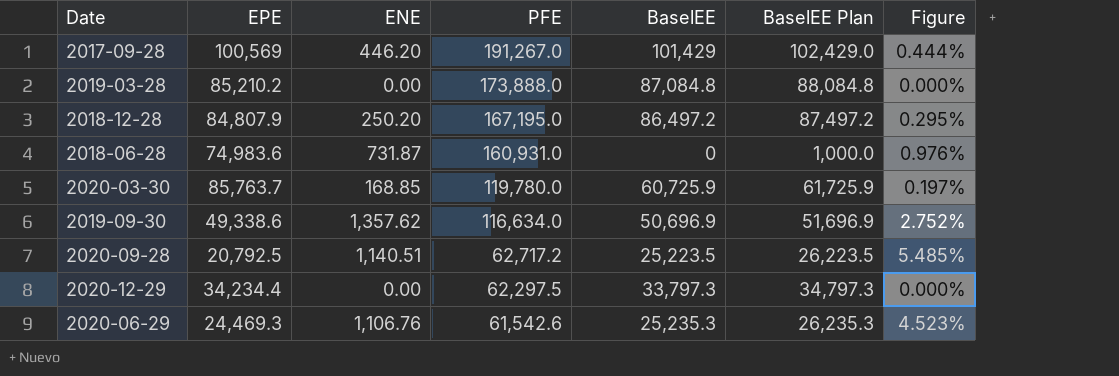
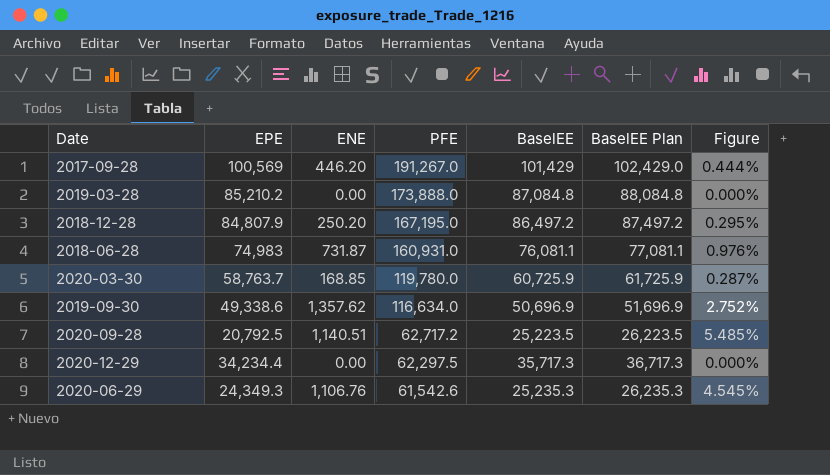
2018-06-28 | EPE: 74,983.6 -> 74,983
2018-06-28 | BaselEE: 0 -> 76,081.1
2018-06-28 | BaselEE Plan: 1,000.0 -> 77,081.1
2020-03-30 | EPE: 85,763.7 -> 58,763.7
2020-03-30 | Figure: 0.197% -> 0.287%
2020-12-29 | BaselEE: 33,797.3 -> 35,717.3
2020-12-29 | BaselEE Plan: 34,797.3 -> 36,717.3
2020-06-29 | EPE: 24,469.3 -> 24,349.3
2020-06-29 | Figure: 4.523% -> 4.545%

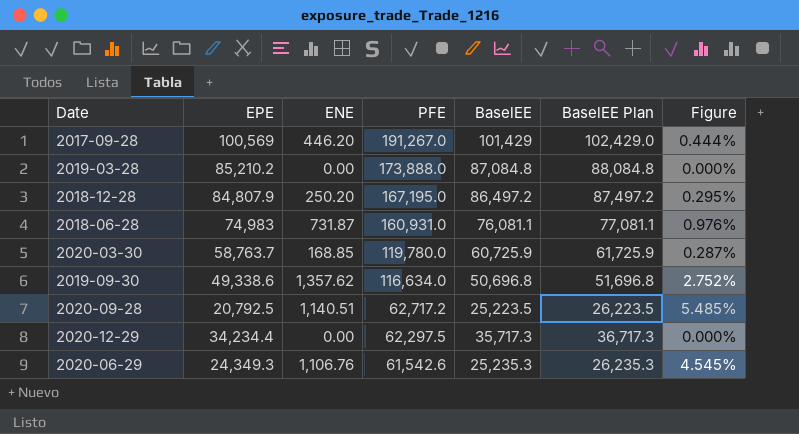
2019-09-30 | BaselEE: 50,696.9 -> 50,696.8
2019-09-30 | BaselEE Plan: 51,696.9 -> 51,696.8

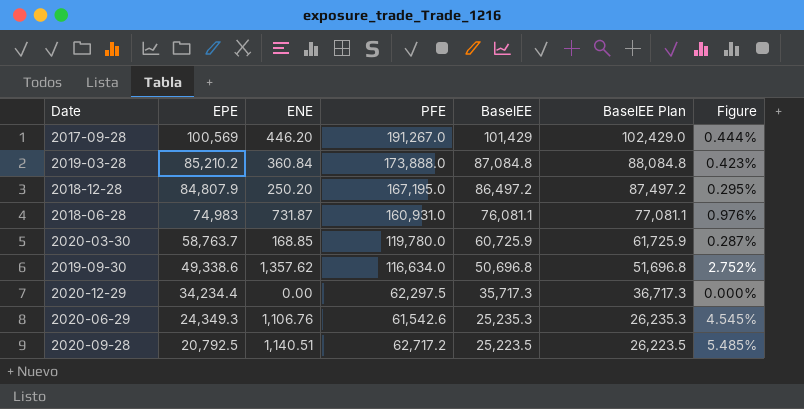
row order: PFE descending -> EPE descending
2019-03-28 | ENE: 0.00 -> 360.84
2019-03-28 | Figure: 0.000% -> 0.423%

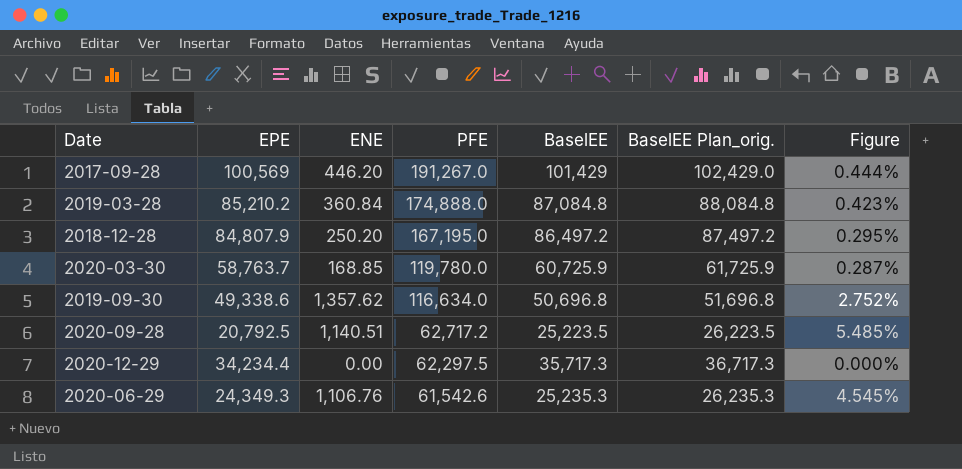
row order: EPE descending -> PFE descending
column name: BaselEE Plan -> BaselEE Plan_orig.
row 2018-06-28: 74,983 | 731.87 | 160,931.0 | 76,081.1 | 77,081.1 | 0.976% -> none
2019-03-28 | PFE: 173,888.0 -> 174,888.0

